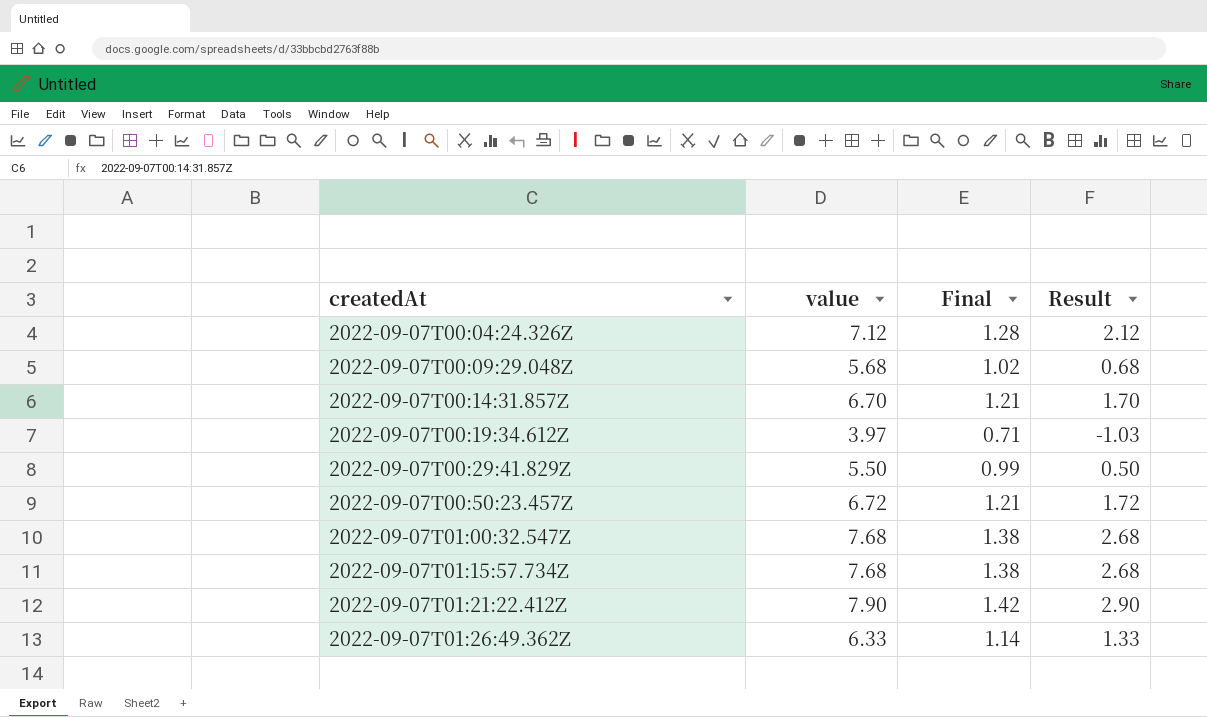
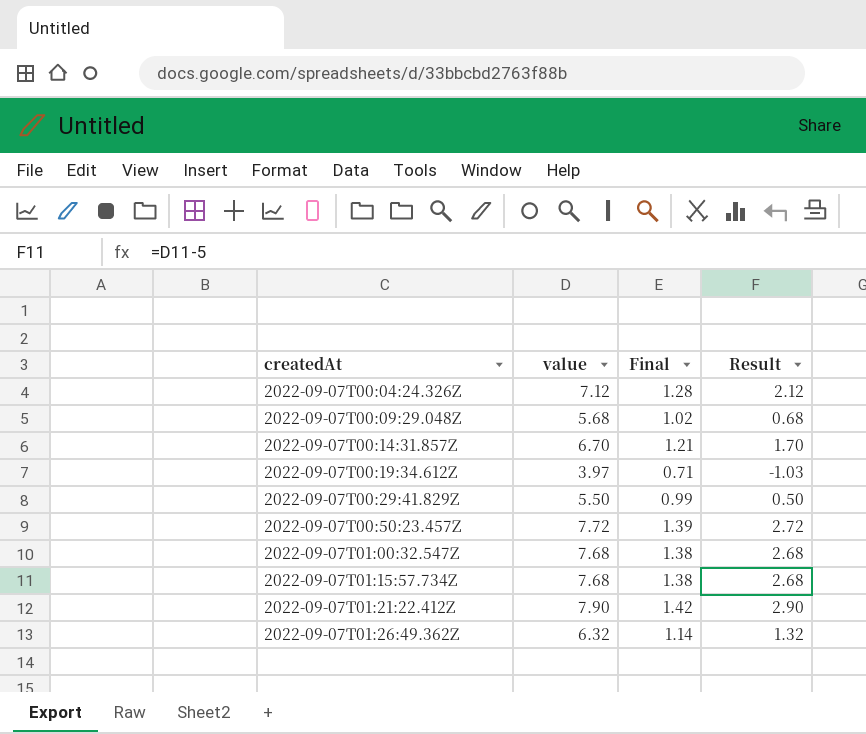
2022-09-07T00:50:23.457Z | value: 6.72 -> 7.72
2022-09-07T00:50:23.457Z | Final: 1.21 -> 1.39
2022-09-07T00:50:23.457Z | Result: 1.72 -> 2.72
2022-09-07T01:26:49.362Z | value: 6.33 -> 6.32
2022-09-07T01:26:49.362Z | Result: 1.33 -> 1.32

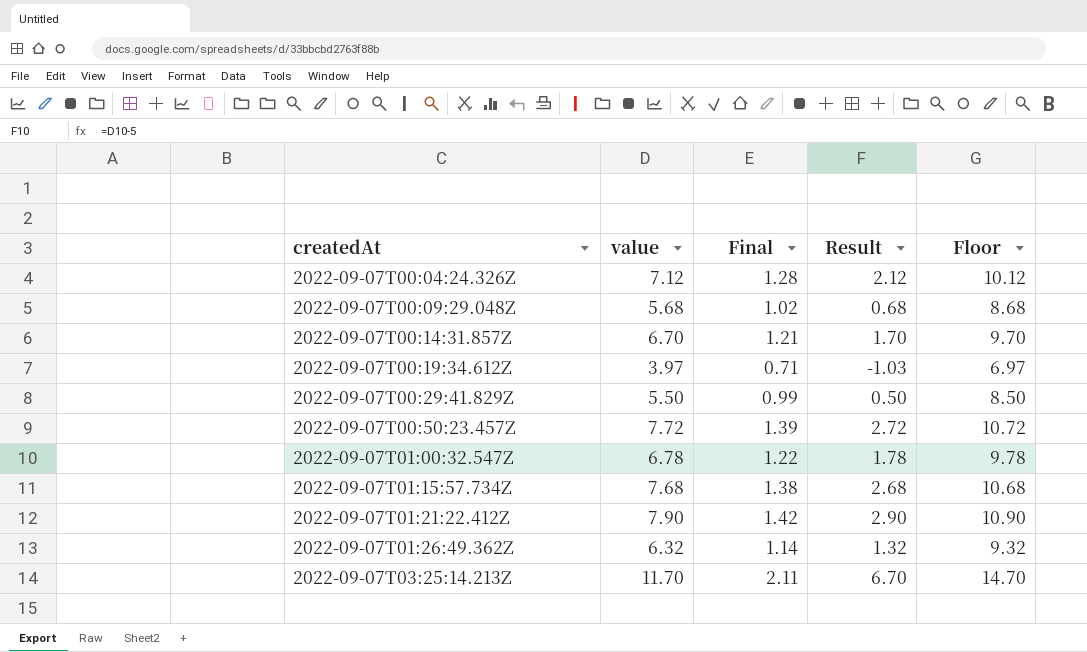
column Floor | formula: none -> [value] + 3
2022-09-07T01:00:32.547Z | value: 7.68 -> 6.78
2022-09-07T01:00:32.547Z | Final: 1.38 -> 1.22
2022-09-07T01:00:32.547Z | Result: 2.68 -> 1.78
row 2022-09-07T03:25:14.213Z: none -> 11.70 | 2.11 | 6.70 | 14.70

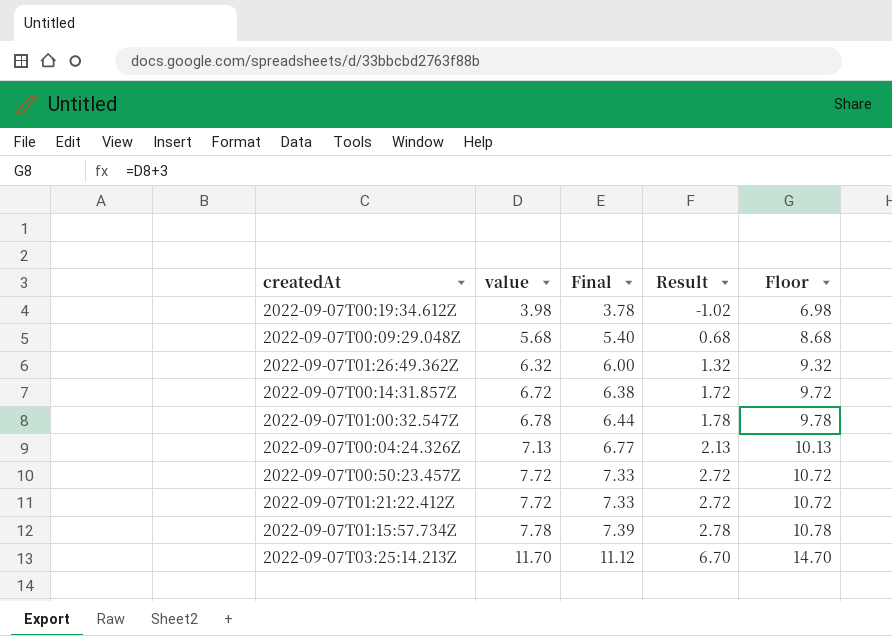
row order: createdAt ascending -> value ascending
column Final | formula: [value] * 0.18 -> [value] * 0.95
row 2022-09-07T00:29:41.829Z: 5.50 | 0.99 | 0.50 | 8.50 -> none
2022-09-07T00:19:34.612Z | value: 3.97 -> 3.98
2022-09-07T00:19:34.612Z | Result: -1.03 -> -1.02
2022-09-07T00:19:34.612Z | Floor: 6.97 -> 6.98
2022-09-07T00:14:31.857Z | value: 6.70 -> 6.72
2022-09-07T00:14:31.857Z | Result: 1.70 -> 1.72
2022-09-07T00:14:31.857Z | Floor: 9.70 -> 9.72
2022-09-07T00:04:24.326Z | value: 7.12 -> 7.13
2022-09-07T00:04:24.326Z | Result: 2.12 -> 2.13
2022-09-07T00:04:24.326Z | Floor: 10.12 -> 10.13
2022-09-07T01:21:22.412Z | value: 7.90 -> 7.72
2022-09-07T01:21:22.412Z | Result: 2.90 -> 2.72
2022-09-07T01:21:22.412Z | Floor: 10.90 -> 10.72
2022-09-07T01:15:57.734Z | value: 7.68 -> 7.78
2022-09-07T01:15:57.734Z | Result: 2.68 -> 2.78
2022-09-07T01:15:57.734Z | Floor: 10.68 -> 10.78

